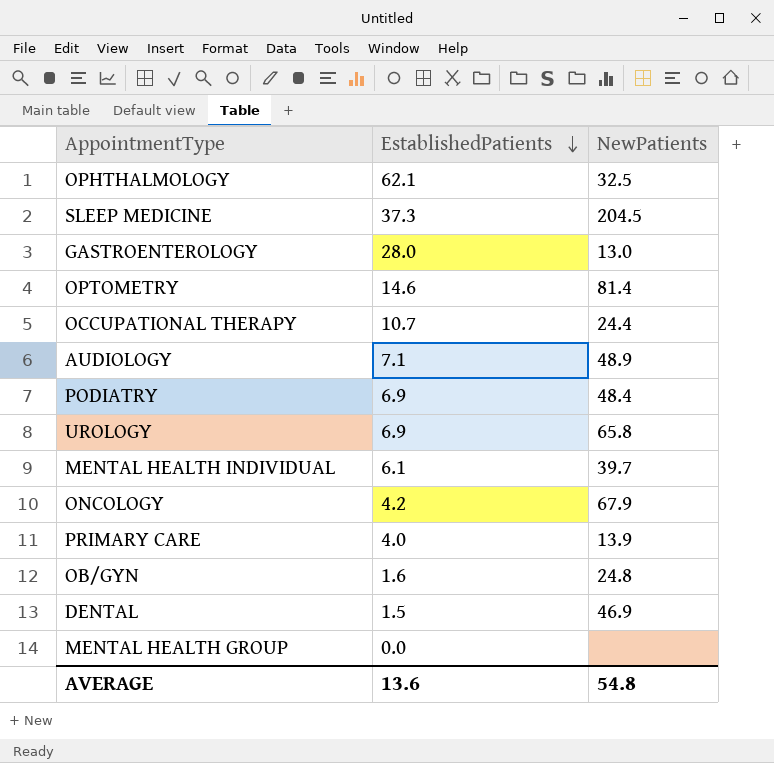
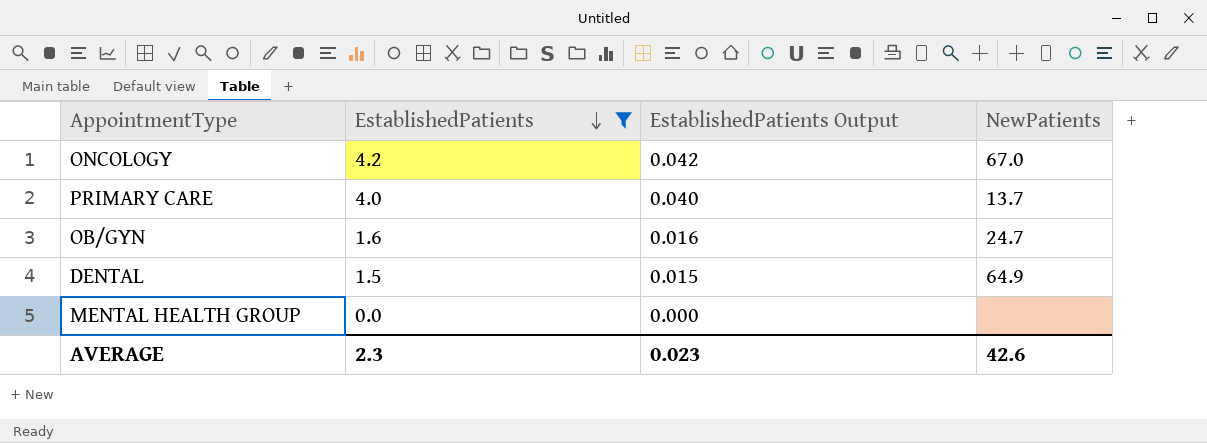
filter: none -> EstablishedPatients <= 4.2
column EstablishedPatients Output | formula: none -> [EstablishedPatients] * 0.01
ONCOLOGY | NewPatients: 67.9 -> 67.0
PRIMARY CARE | NewPatients: 13.9 -> 13.7
OB/GYN | NewPatients: 24.8 -> 24.7
DENTAL | NewPatients: 46.9 -> 64.9
AVERAGE | EstablishedPatients: 13.6 -> 2.3
AVERAGE | NewPatients: 54.8 -> 42.6

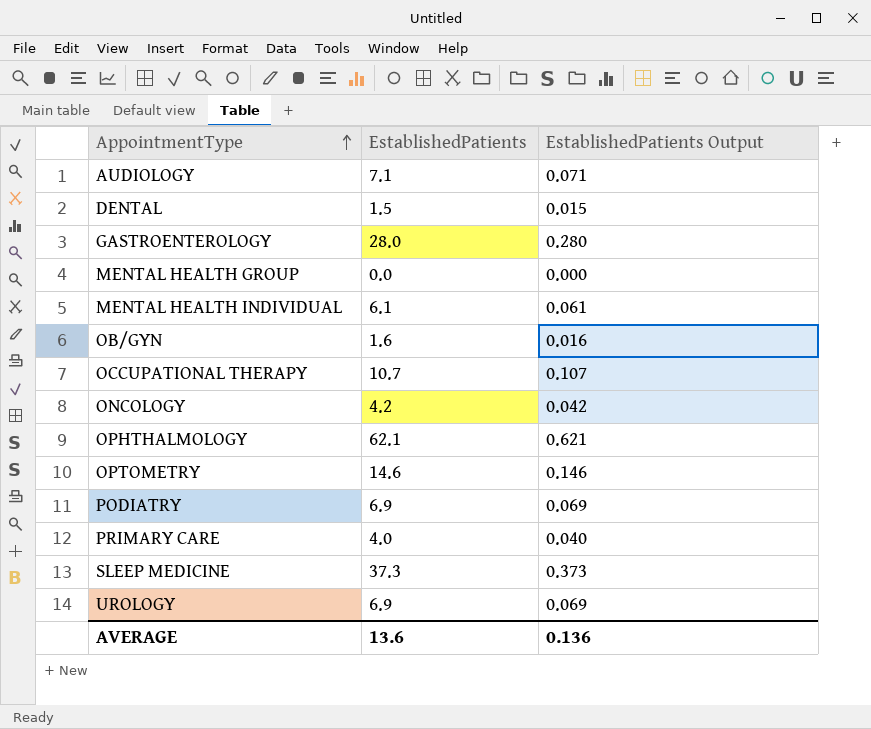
filter: EstablishedPatients <= 4.2 -> none
row order: EstablishedPatients descending -> AppointmentType ascending
column NewPatients | position: 4 -> none
AVERAGE | EstablishedPatients: 2.3 -> 13.6
AVERAGE | EstablishedPatients Output: 0.023 -> 0.136

